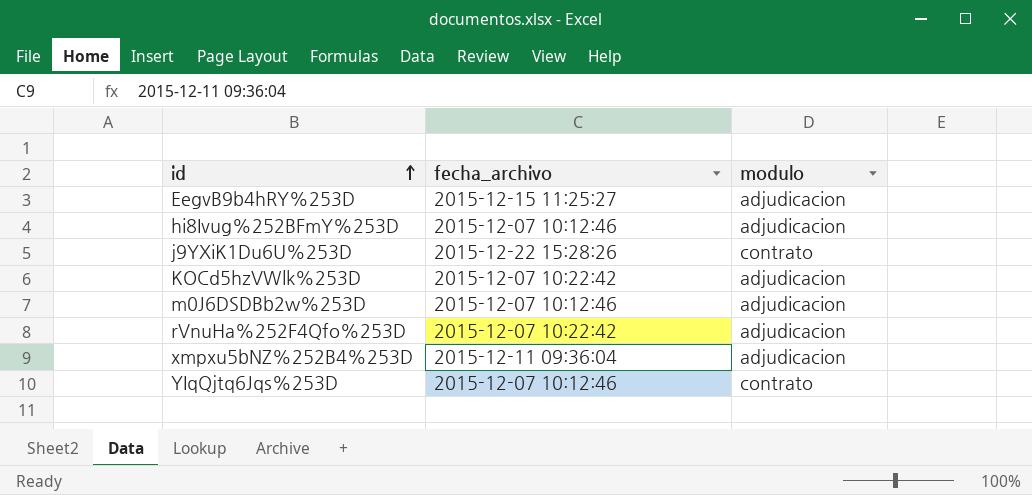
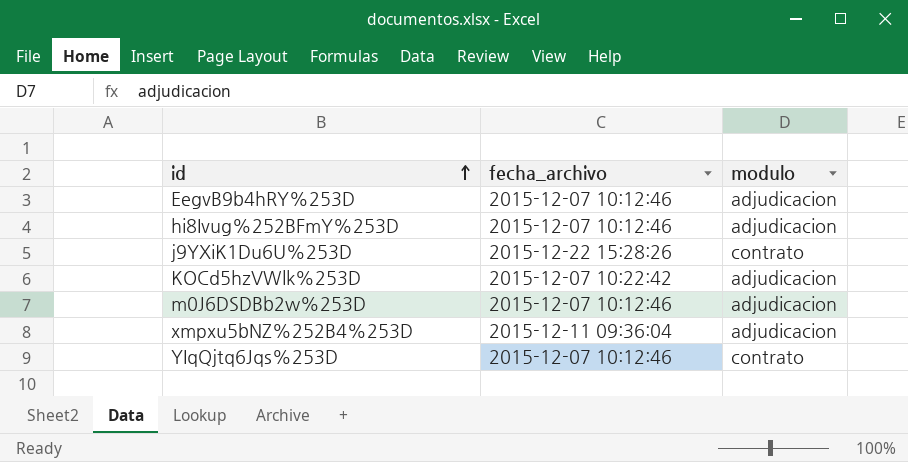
row rVnuHa%252F4Qfo%253D: 2015-12-07 10:22:42 | adjudicacion -> none
EegvB9b4hRY%253D | fecha_archivo: 2015-12-15 11:25:27 -> 2015-12-07 10:12:46

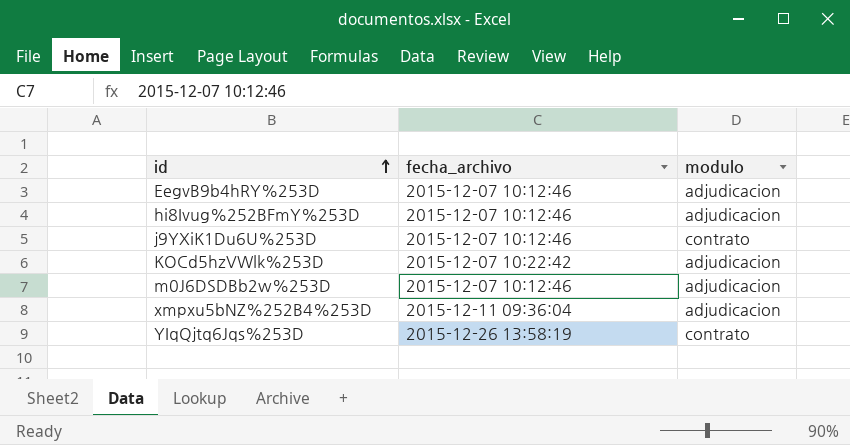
j9YXiK1Du6U%253D | fecha_archivo: 2015-12-22 15:28:26 -> 2015-12-07 10:12:46
YIqQjtq6Jqs%253D | fecha_archivo: 2015-12-07 10:12:46 -> 2015-12-26 13:58:19

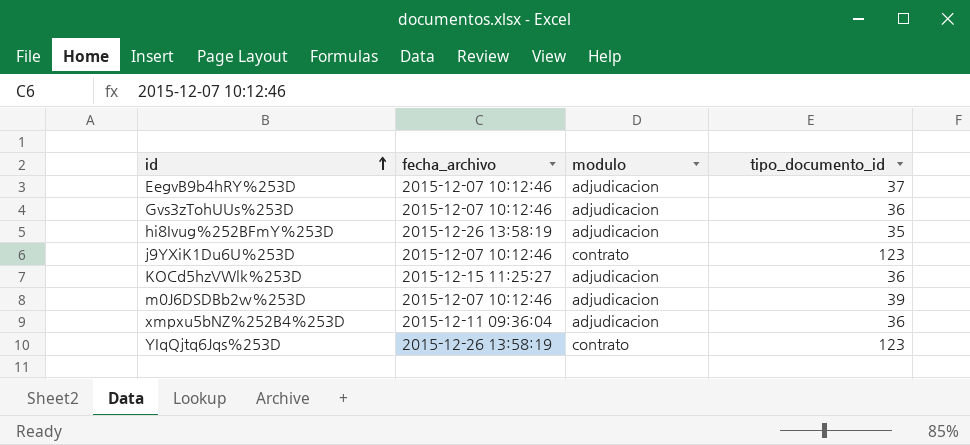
column tipo_documento_id | position: none -> 4
row Gvs3zTohUUs%253D: none -> 2015-12-07 10:12:46 | adjudicacion | 36
hi8Ivug%252BFmY%253D | fecha_archivo: 2015-12-07 10:12:46 -> 2015-12-26 13:58:19
KOCd5hzVWlk%253D | fecha_archivo: 2015-12-07 10:22:42 -> 2015-12-15 11:25:27

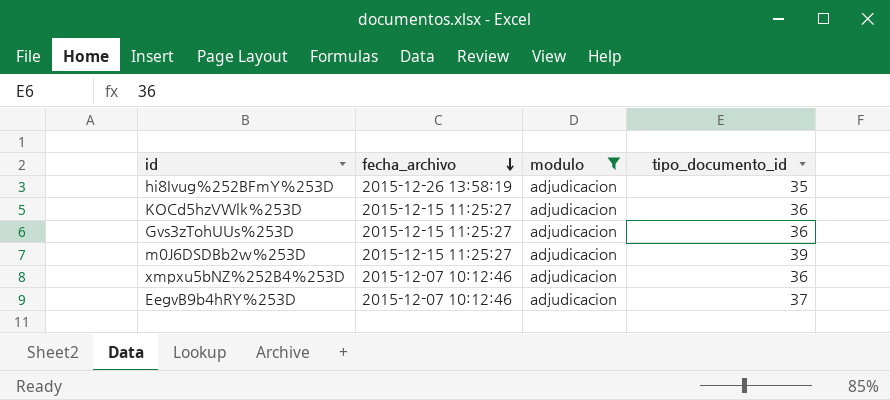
filter: none -> modulo = adjudicacion
row order: id ascending -> fecha_archivo descending
Gvs3zTohUUs%253D | fecha_archivo: 2015-12-07 10:12:46 -> 2015-12-15 11:25:27
m0J6DSDBb2w%253D | fecha_archivo: 2015-12-07 10:12:46 -> 2015-12-15 11:25:27
xmpxu5bNZ%252B4%253D | fecha_archivo: 2015-12-11 09:36:04 -> 2015-12-07 10:12:46

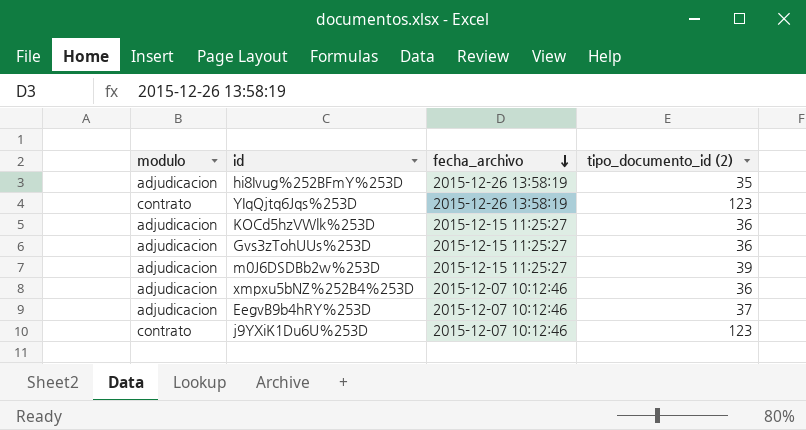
filter: modulo = adjudicacion -> none
column modulo | position: 3 -> 1
column name: tipo_documento_id -> tipo_documento_id (2)

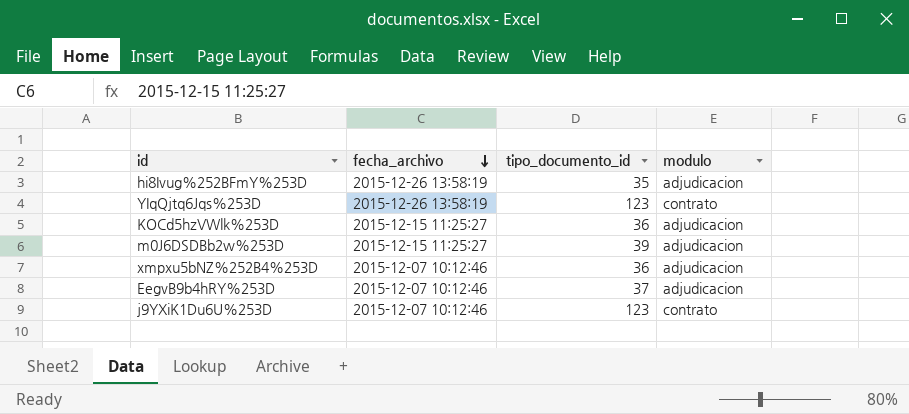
column name: tipo_documento_id (2) -> tipo_documento_id
column modulo | position: 1 -> 4
row Gvs3zTohUUs%253D: adjudicacion | 2015-12-15 11:25:27 | 36 -> none

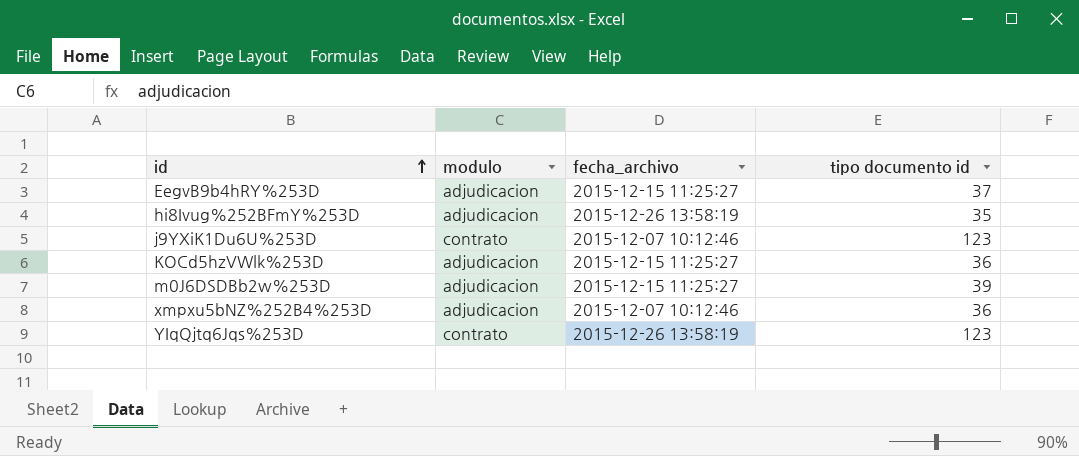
row order: fecha_archivo descending -> id ascending
column modulo | position: 4 -> 2
column name: tipo_documento_id -> tipo documento id
EegvB9b4hRY%253D | fecha_archivo: 2015-12-07 10:12:46 -> 2015-12-15 11:25:27

